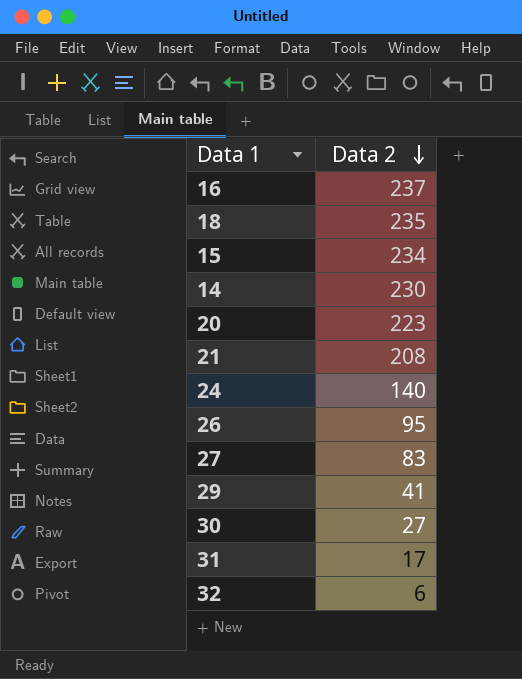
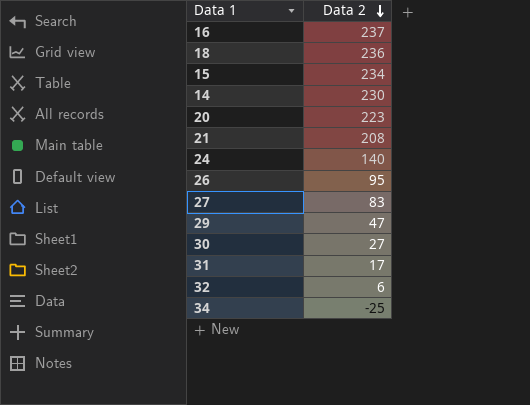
18 | Data 2: 235 -> 236
29 | Data 2: 41 -> 47
row 34: none -> -25

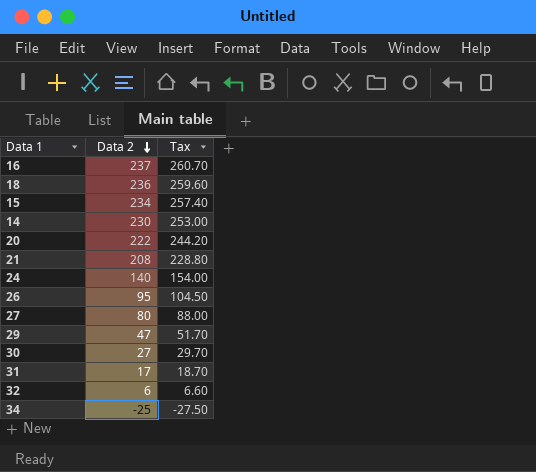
column Tax | formula: none -> [Data 2] * 1.1
20 | Data 2: 223 -> 222
27 | Data 2: 83 -> 80

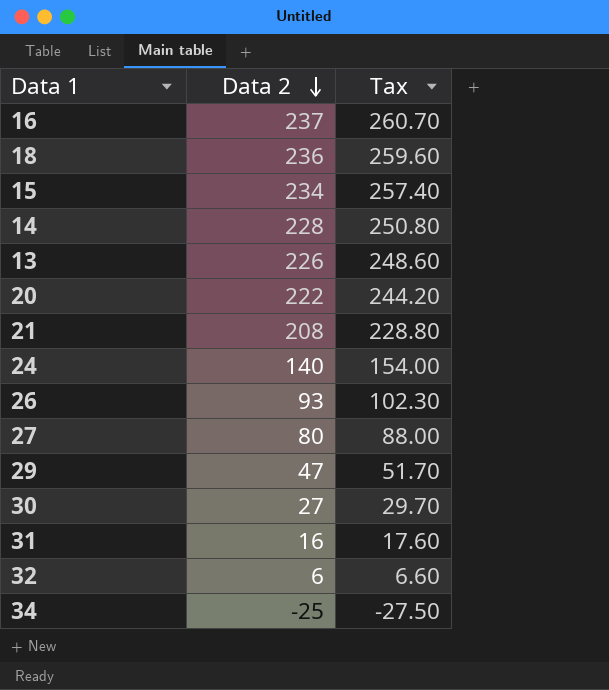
14 | Data 2: 230 -> 228
14 | Tax: 253.00 -> 250.80
row 13: none -> 226 | 248.60
26 | Data 2: 95 -> 93
26 | Tax: 104.50 -> 102.30
31 | Data 2: 17 -> 16
31 | Tax: 18.70 -> 17.60

